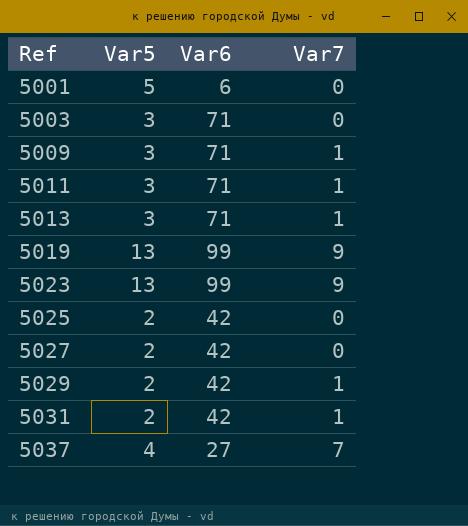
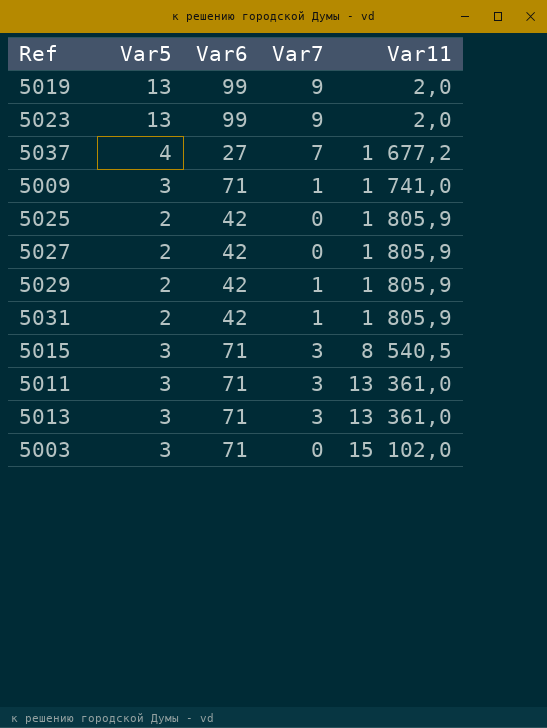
row order: Ref ascending -> Var11 ascending
column Var11 | position: none -> 5
row 5001: 5 | 6 | 0 -> none
row 5015: none -> 3 | 71 | 3 | 8 540,5
5011 | Var7: 1 -> 3
5013 | Var7: 1 -> 3

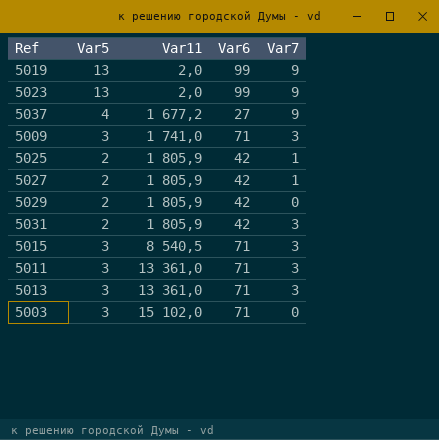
column Var11 | position: 5 -> 3
5037 | Var7: 7 -> 9
5009 | Var7: 1 -> 3
5025 | Var7: 0 -> 1
5027 | Var7: 0 -> 1
5029 | Var7: 1 -> 0
5031 | Var7: 1 -> 3

